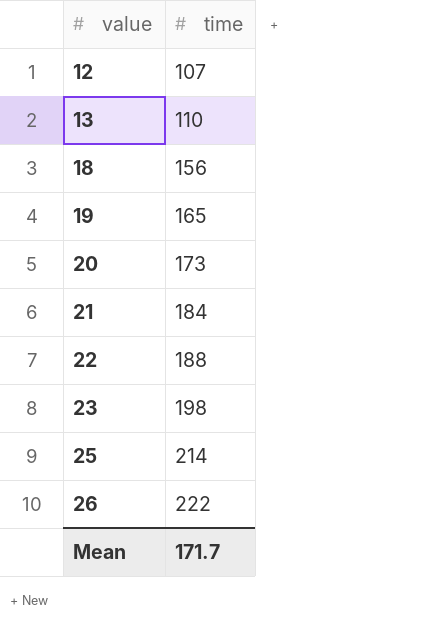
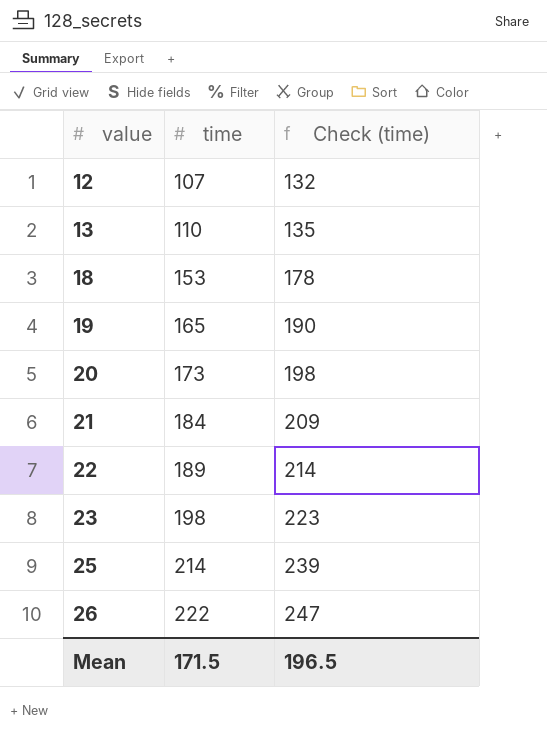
column Check (time) | formula: none -> [time] + 25
18 | time: 156 -> 153
22 | time: 188 -> 189
Mean | time: 171.7 -> 171.5

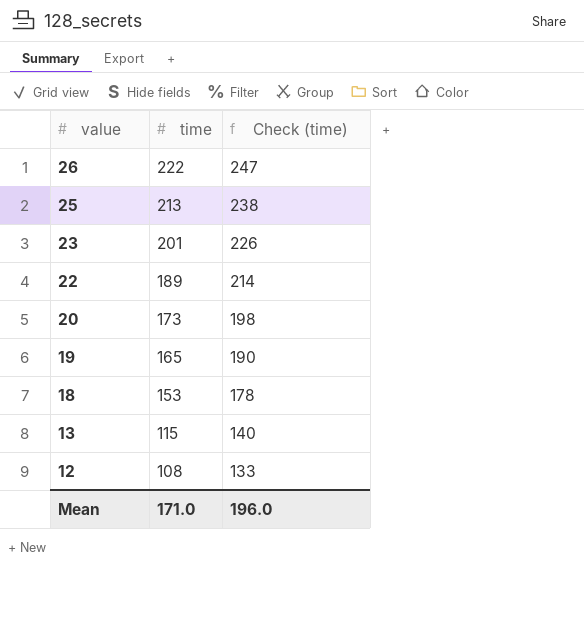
row order: value ascending -> value descending
row 21: 184 | 209 -> none
25 | time: 214 -> 213
25 | Check (time): 239 -> 238
23 | time: 198 -> 201
23 | Check (time): 223 -> 226
13 | time: 110 -> 115
13 | Check (time): 135 -> 140
12 | time: 107 -> 108
12 | Check (time): 132 -> 133
Mean | time: 171.5 -> 171.0
Mean | Check (time): 196.5 -> 196.0

